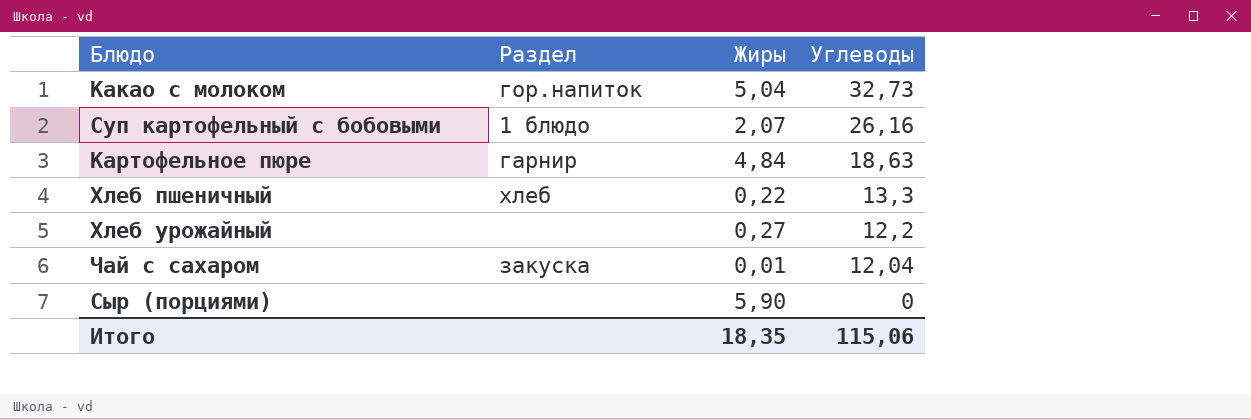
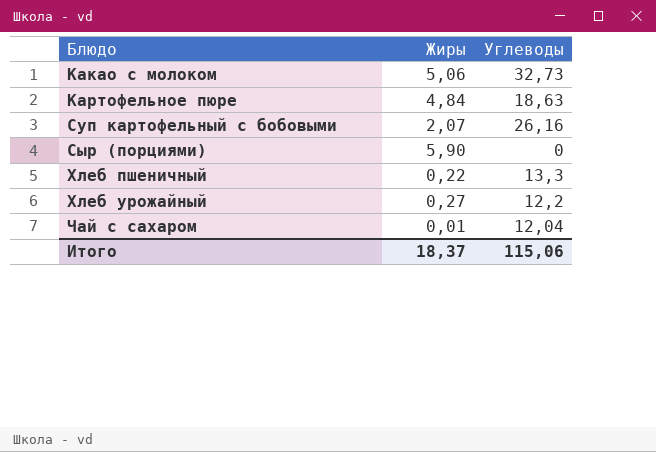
row order: Углеводы descending -> Блюдо ascending
column Раздел | position: 2 -> none
Какао с молоком | Жиры: 5,04 -> 5,06
Итого | Жиры: 18,35 -> 18,37

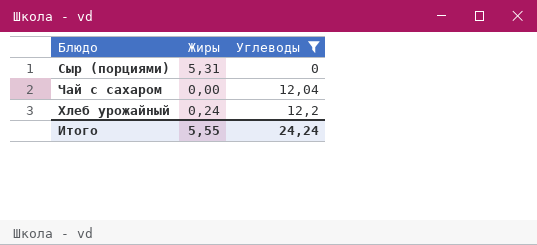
filter: none -> Углеводы <= 12,2
row order: Блюдо ascending -> Углеводы ascending
Сыр (порциями) | Жиры: 5,90 -> 5,31
Чай с сахаром | Жиры: 0,01 -> 0,00
Хлеб урожайный | Жиры: 0,27 -> 0,24
Итого | Жиры: 18,37 -> 5,55
Итого | Углеводы: 115,06 -> 24,24

